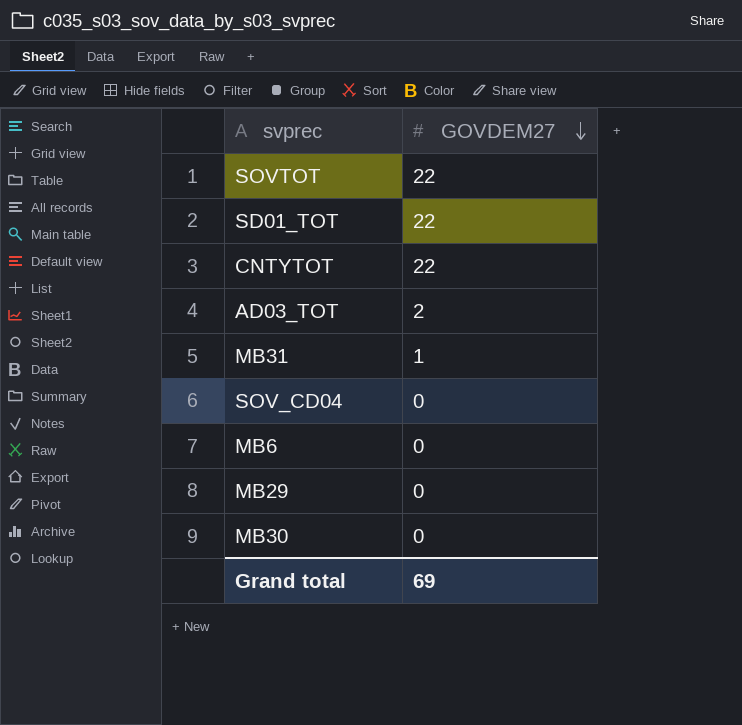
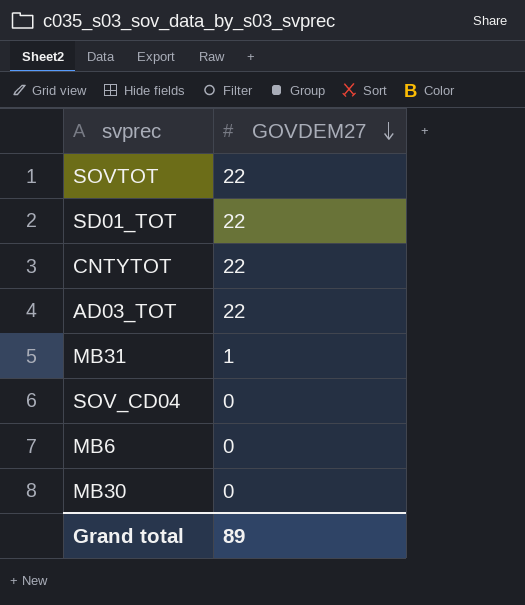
row MB29: 0 -> none
AD03_TOT | GOVDEM27: 2 -> 22
Grand total | GOVDEM27: 69 -> 89

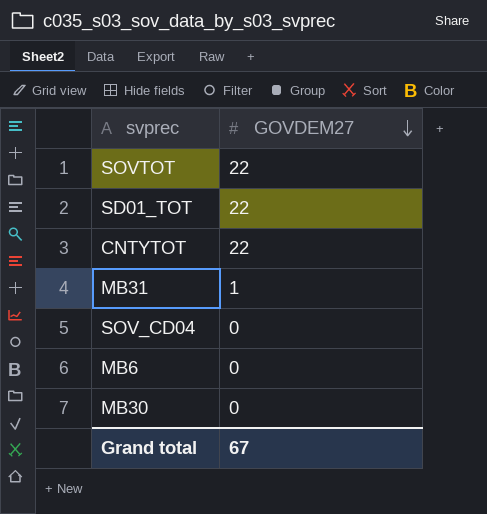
row AD03_TOT: 22 -> none
Grand total | GOVDEM27: 89 -> 67

